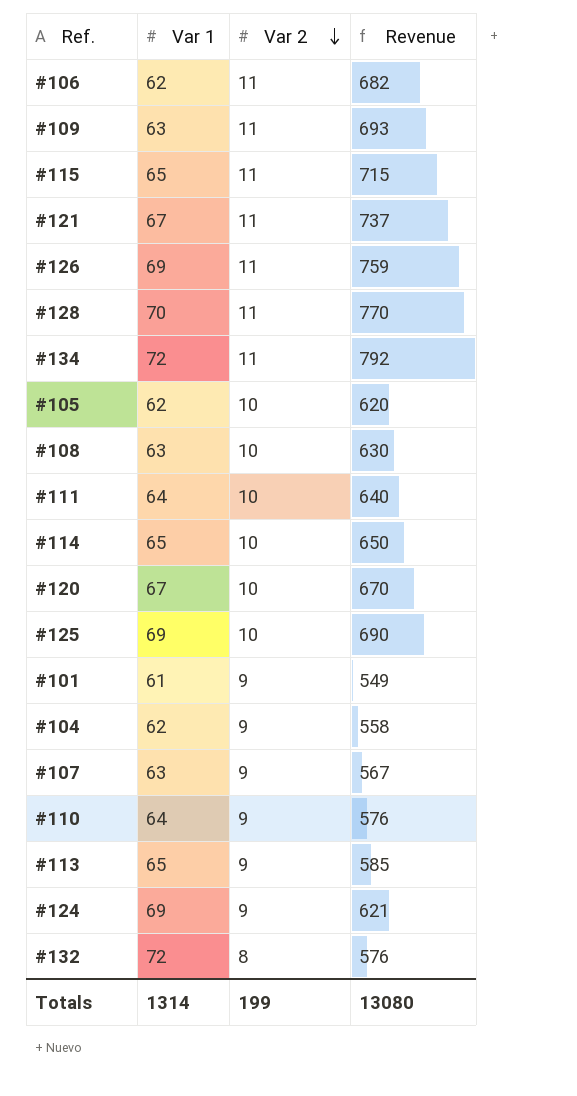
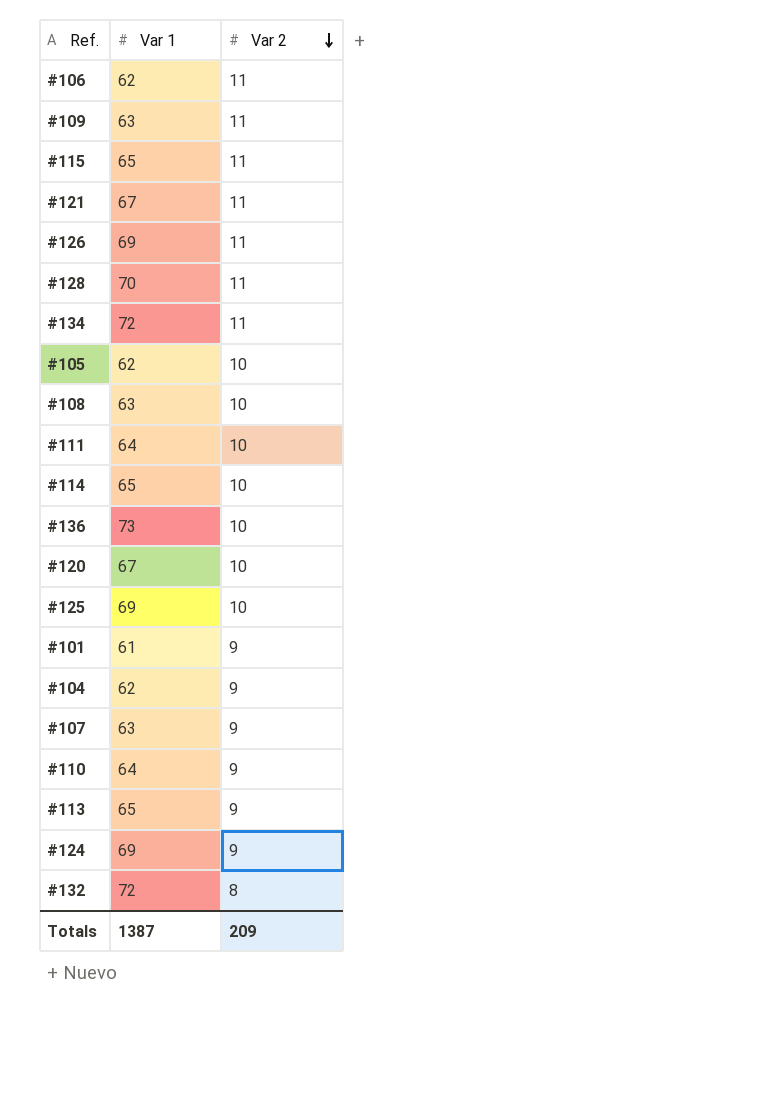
column Revenue | formula: [Var 1] * [Var 2] -> none
row #136: none -> 73 | 10
Totals | Var 1: 1314 -> 1387
Totals | Var 2: 199 -> 209

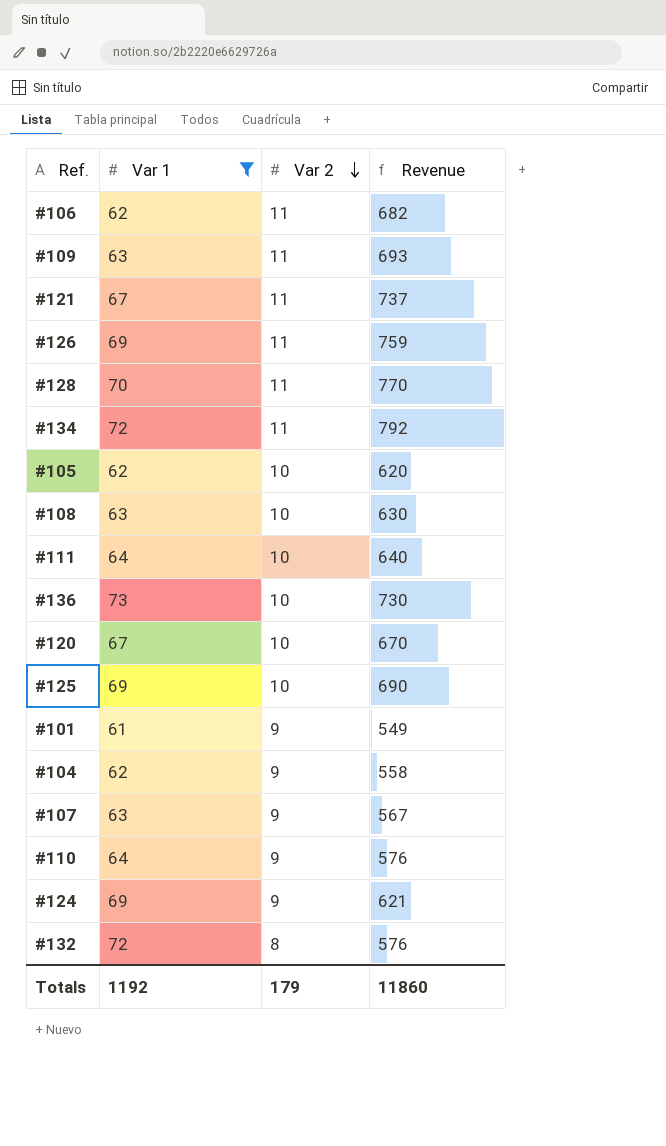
filter: none -> Var 1 != 65
column Revenue | formula: none -> [Var 1] * [Var 2]
Totals | Var 1: 1387 -> 1192
Totals | Var 2: 209 -> 179

